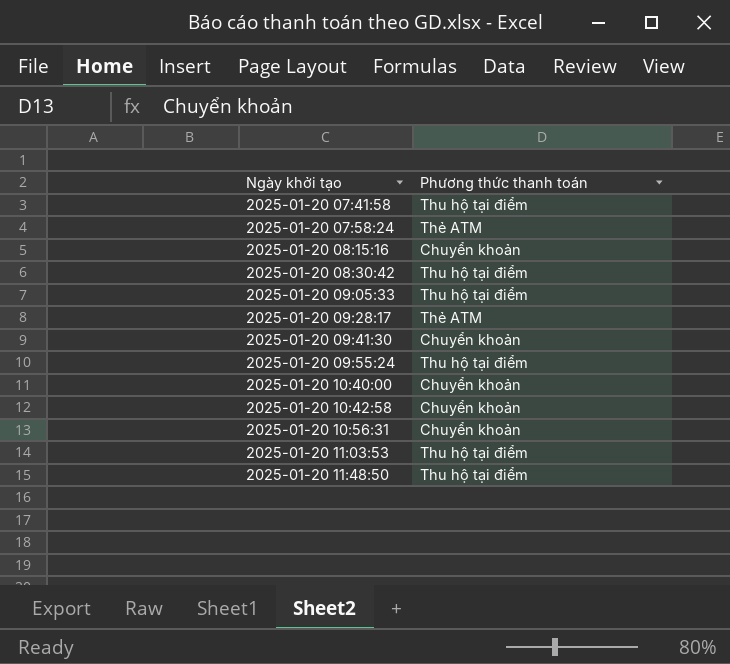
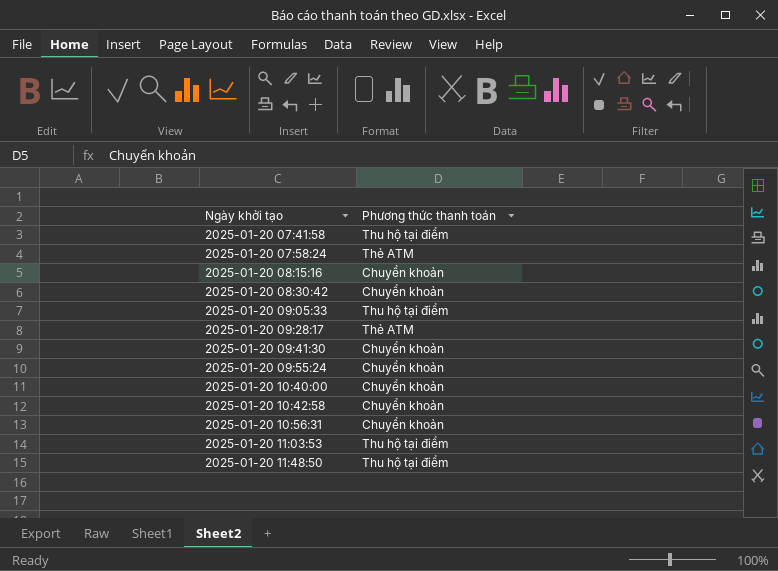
2025-01-20 08:30:42 | Phương thức thanh toán: Thu hộ tại điểm -> Chuyển khoản
2025-01-20 09:55:24 | Phương thức thanh toán: Thu hộ tại điểm -> Chuyển khoản

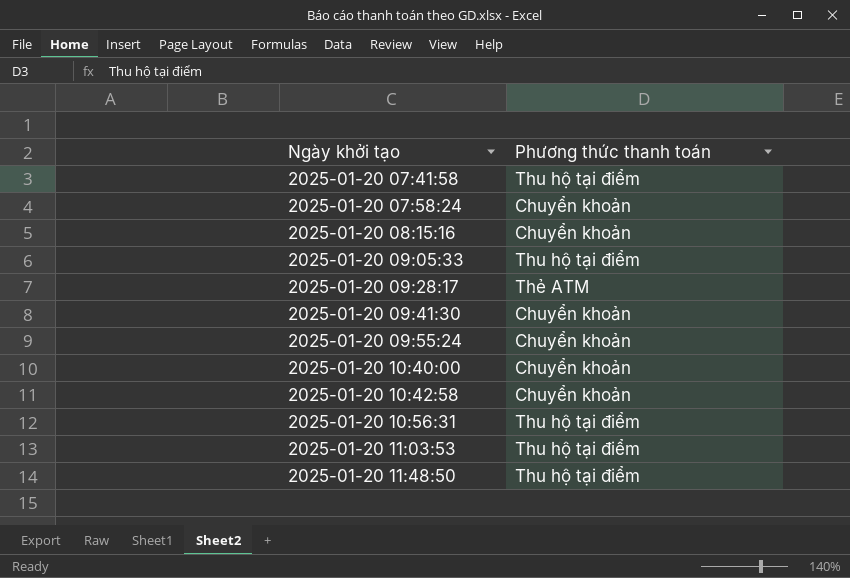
row 2025-01-20 08:30:42: Chuyển khoản -> none
2025-01-20 07:58:24 | Phương thức thanh toán: Thẻ ATM -> Chuyển khoản
2025-01-20 10:56:31 | Phương thức thanh toán: Chuyển khoản -> Thu hộ tại điểm

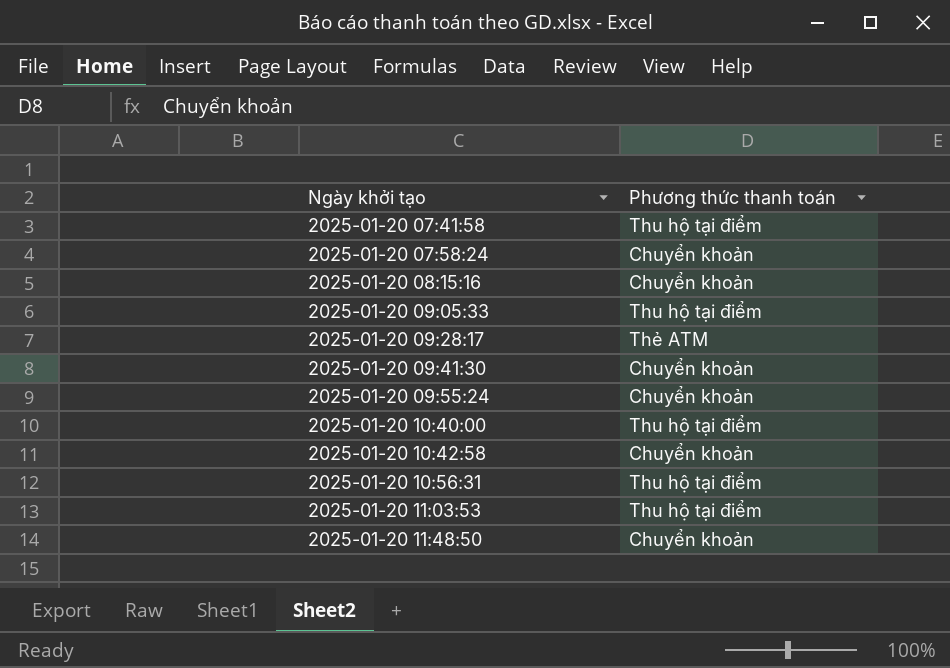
2025-01-20 10:40:00 | Phương thức thanh toán: Chuyển khoản -> Thu hộ tại điểm
2025-01-20 11:48:50 | Phương thức thanh toán: Thu hộ tại điểm -> Chuyển khoản

